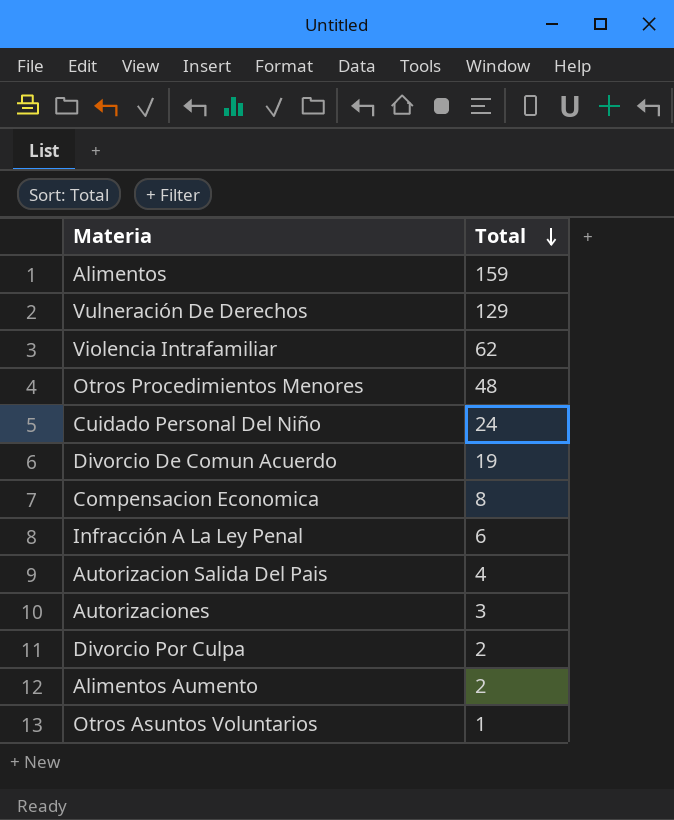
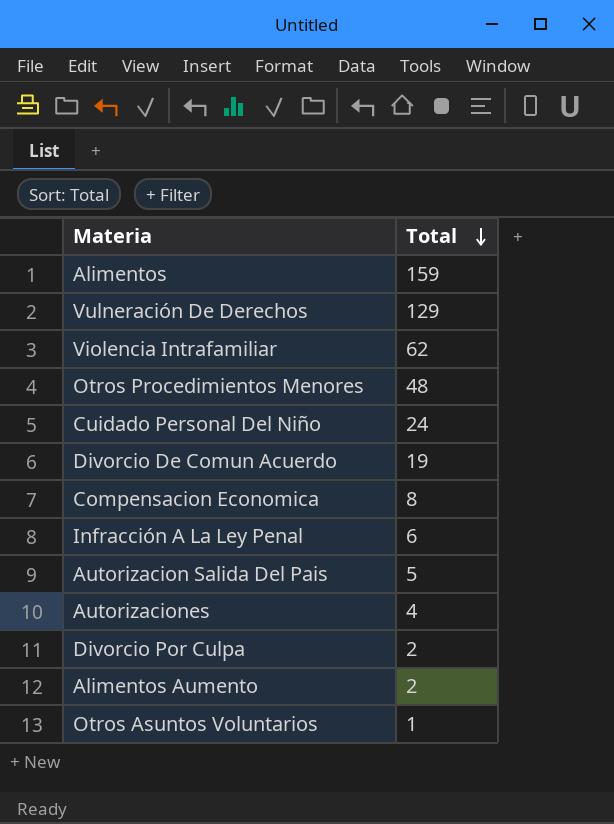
Autorizacion Salida Del Pais | Total: 4 -> 5
Autorizaciones | Total: 3 -> 4

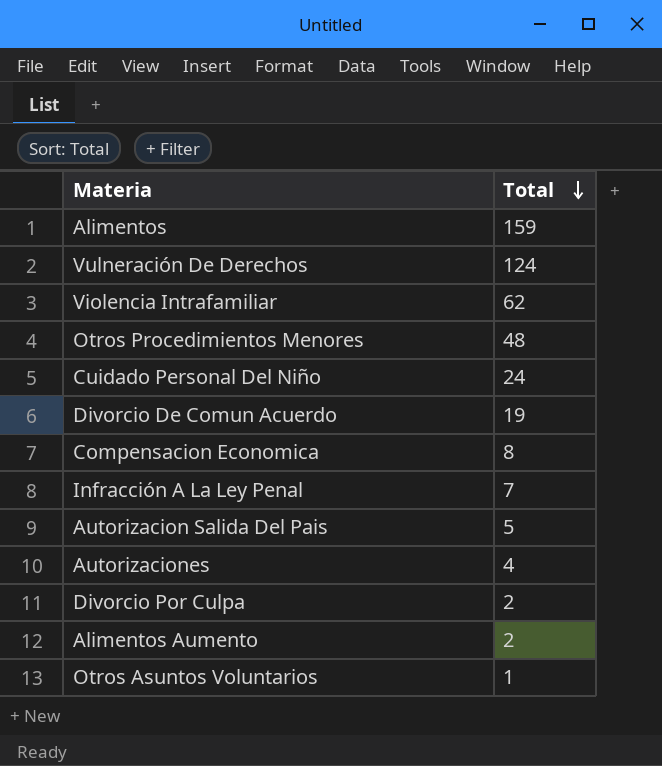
Vulneración De Derechos | Total: 129 -> 124
Infracción A La Ley Penal | Total: 6 -> 7

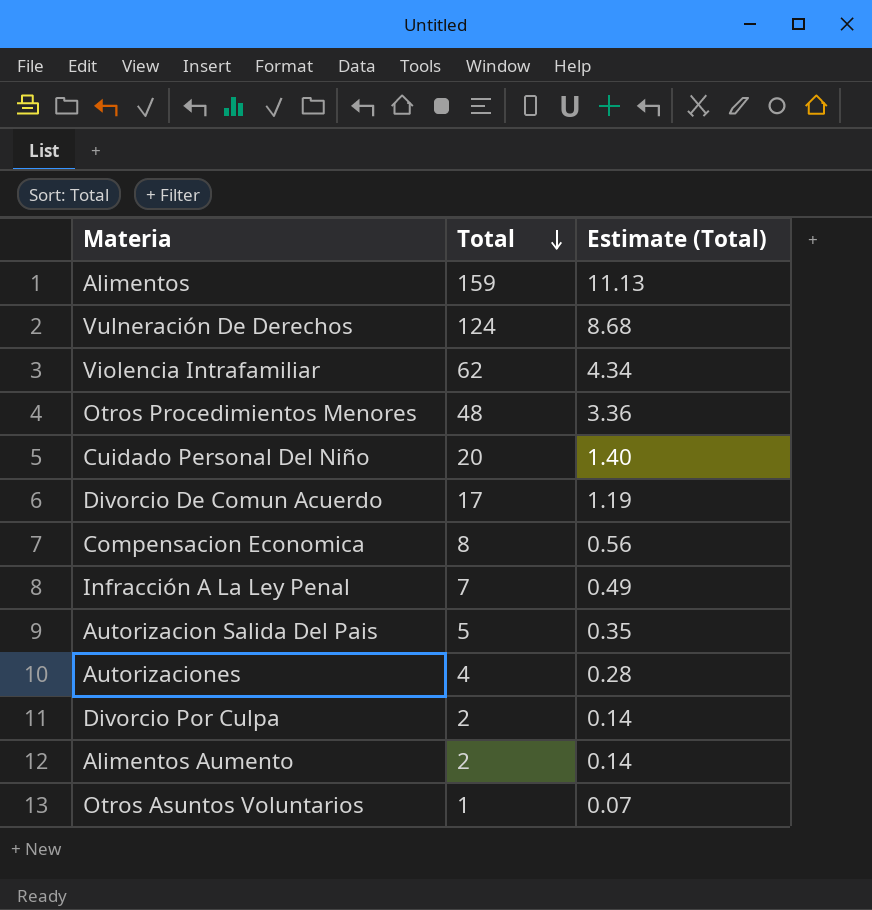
column Estimate (Total) | formula: none -> [Total] * 0.07
Cuidado Personal Del Niño | Total: 24 -> 20
Divorcio De Comun Acuerdo | Total: 19 -> 17

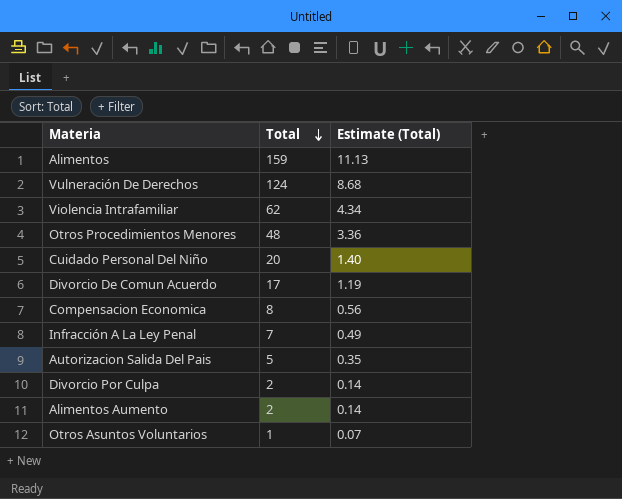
row Autorizaciones: 4 | 0.28 -> none

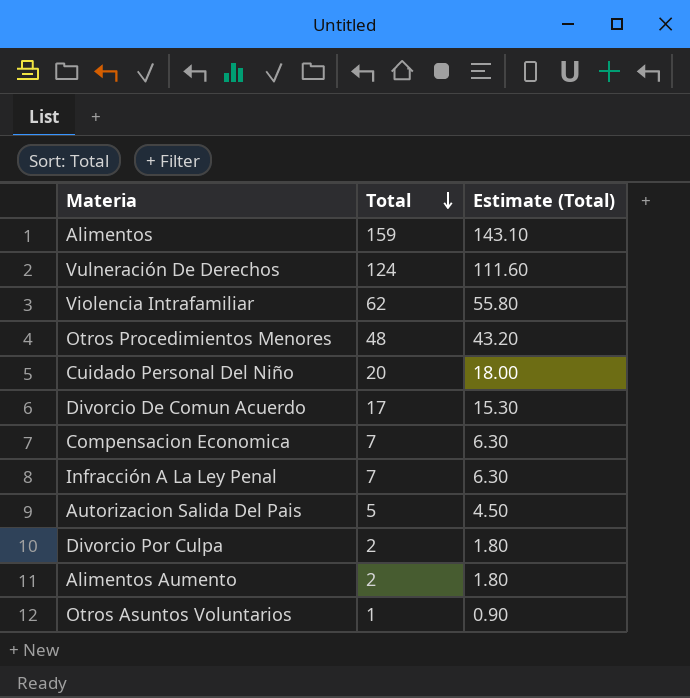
column Estimate (Total) | formula: [Total] * 0.07 -> [Total] * 0.9
Compensacion Economica | Total: 8 -> 7

